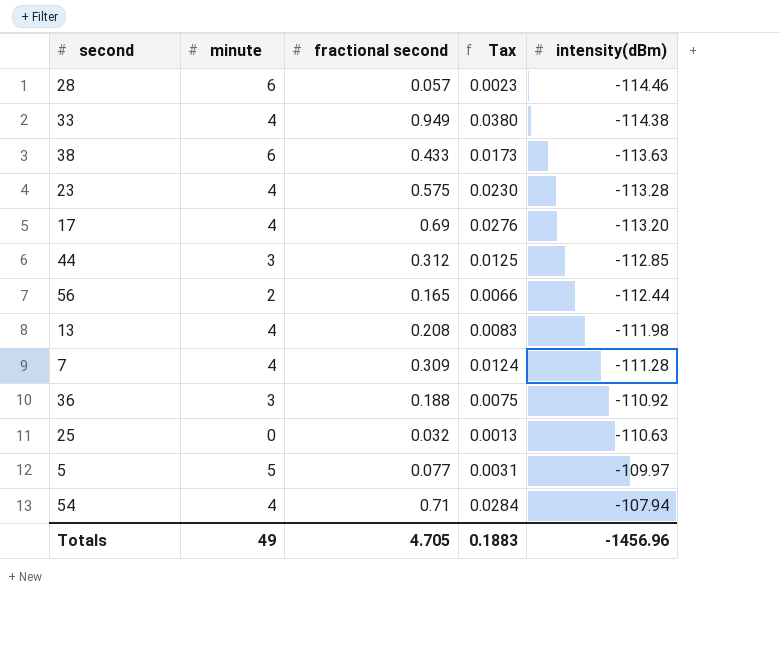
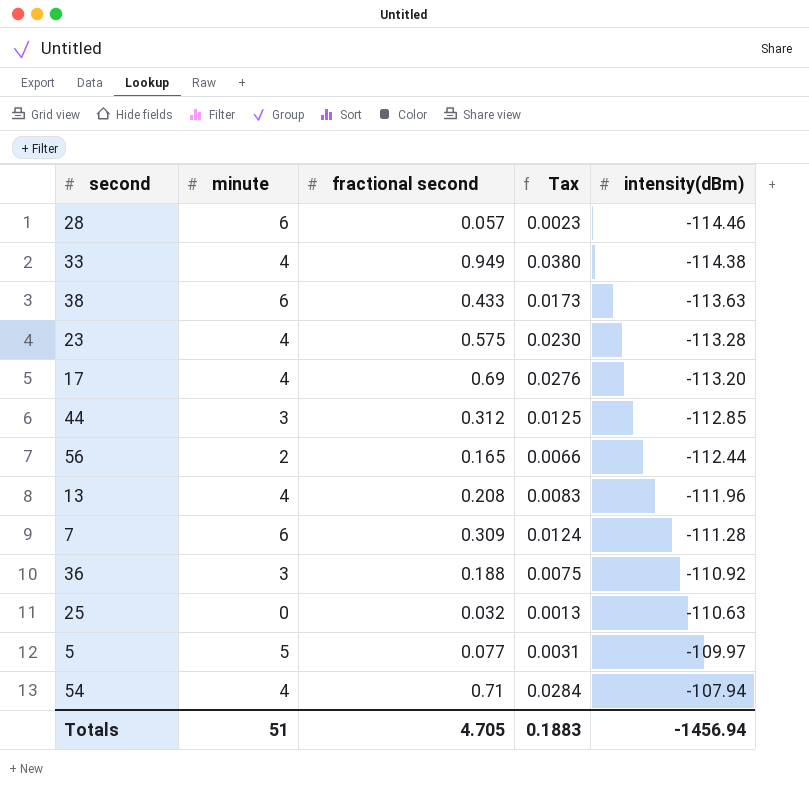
13 | intensity(dBm): -111.98 -> -111.96
7 | minute: 4 -> 6
Totals | minute: 49 -> 51
Totals | intensity(dBm): -1456.96 -> -1456.94

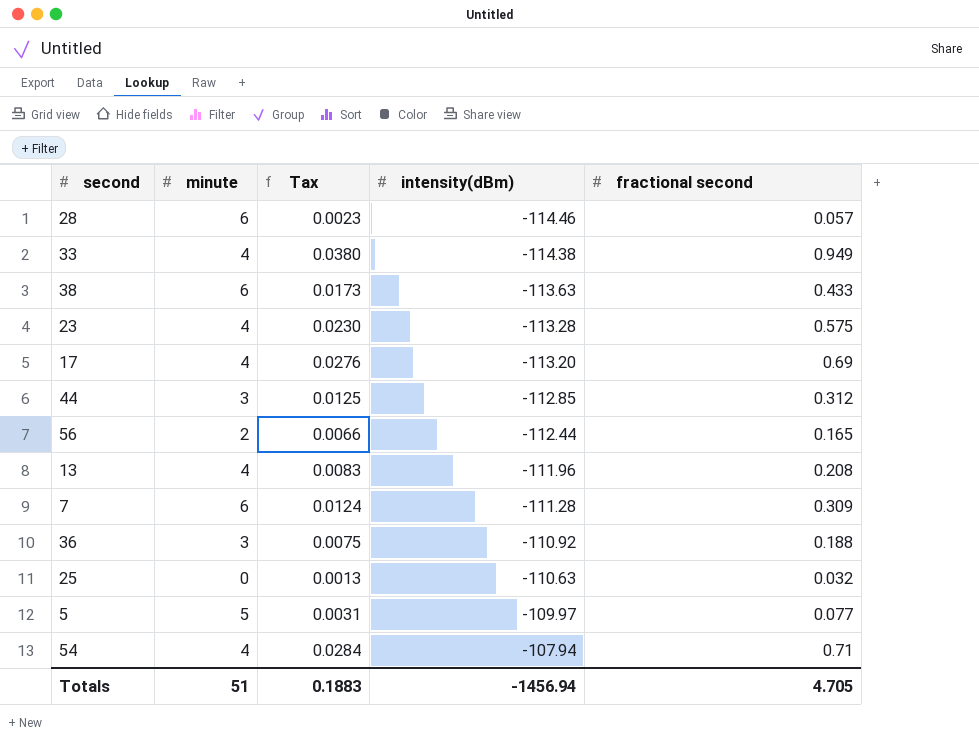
column fractional second | position: 3 -> 5

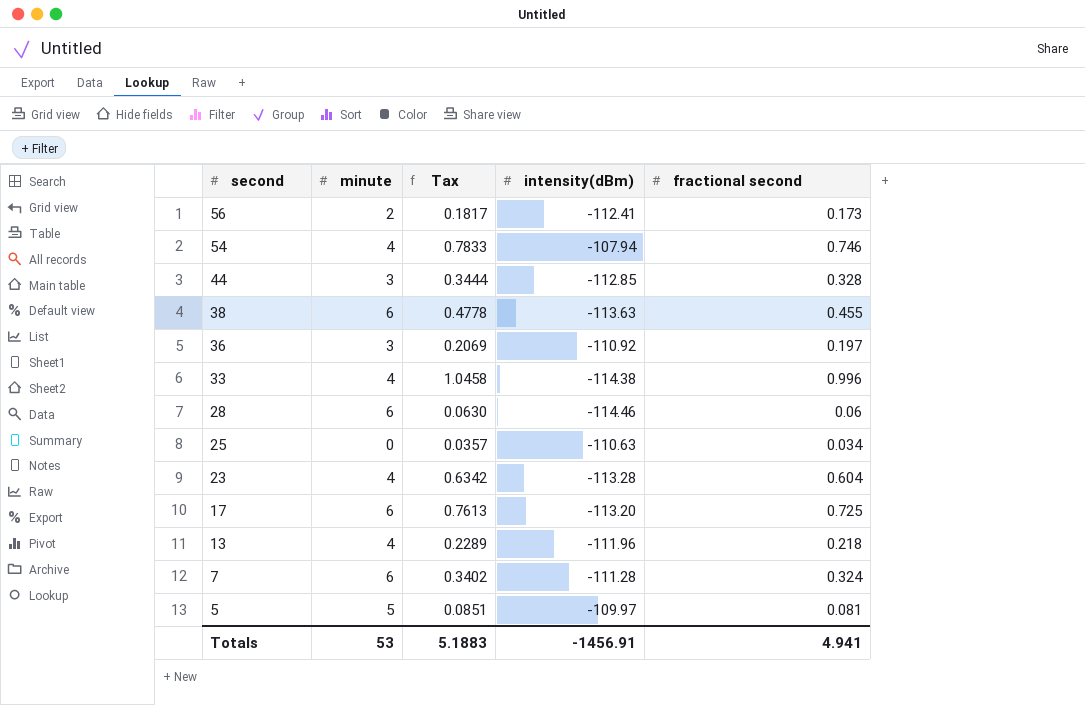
row order: intensity(dBm) ascending -> second descending
column Tax | formula: [fractional second] * 0.04 -> [fractional second] * 1.05
56 | intensity(dBm): -112.44 -> -112.41
56 | fractional second: 0.165 -> 0.173
54 | fractional second: 0.71 -> 0.746
44 | fractional second: 0.312 -> 0.328
38 | fractional second: 0.433 -> 0.455
36 | fractional second: 0.188 -> 0.197
33 | fractional second: 0.949 -> 0.996
28 | fractional second: 0.057 -> 0.06
25 | fractional second: 0.032 -> 0.034
23 | fractional second: 0.575 -> 0.604
17 | minute: 4 -> 6
17 | fractional second: 0.69 -> 0.725
13 | fractional second: 0.208 -> 0.218
7 | fractional second: 0.309 -> 0.324
5 | fractional second: 0.077 -> 0.081
Totals | minute: 51 -> 53
Totals | Tax: 0.1883 -> 5.1883
Totals | intensity(dBm): -1456.94 -> -1456.91
Totals | fractional second: 4.705 -> 4.941

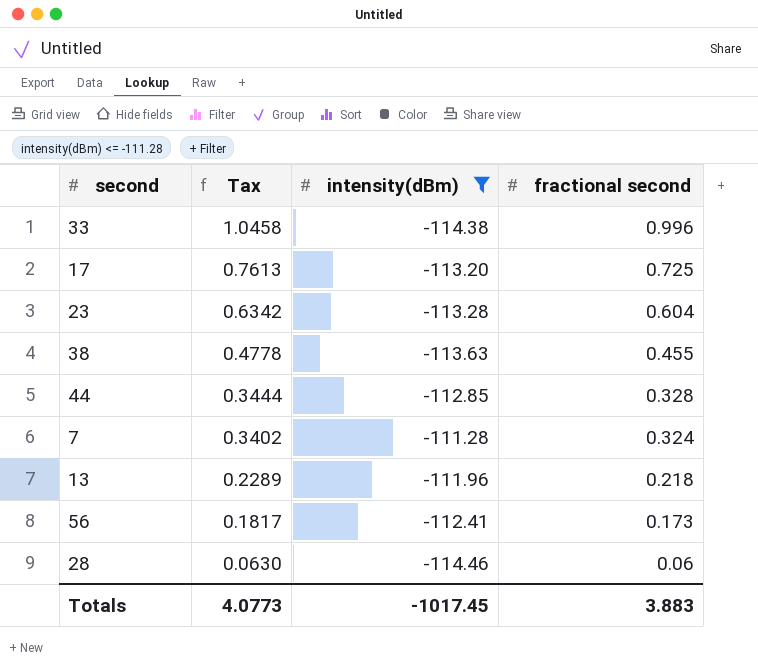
filter: none -> intensity(dBm) <= -111.28
row order: second descending -> Tax descending
column minute | position: 2 -> none
Totals | Tax: 5.1883 -> 4.0773
Totals | intensity(dBm): -1456.91 -> -1017.45
Totals | fractional second: 4.941 -> 3.883

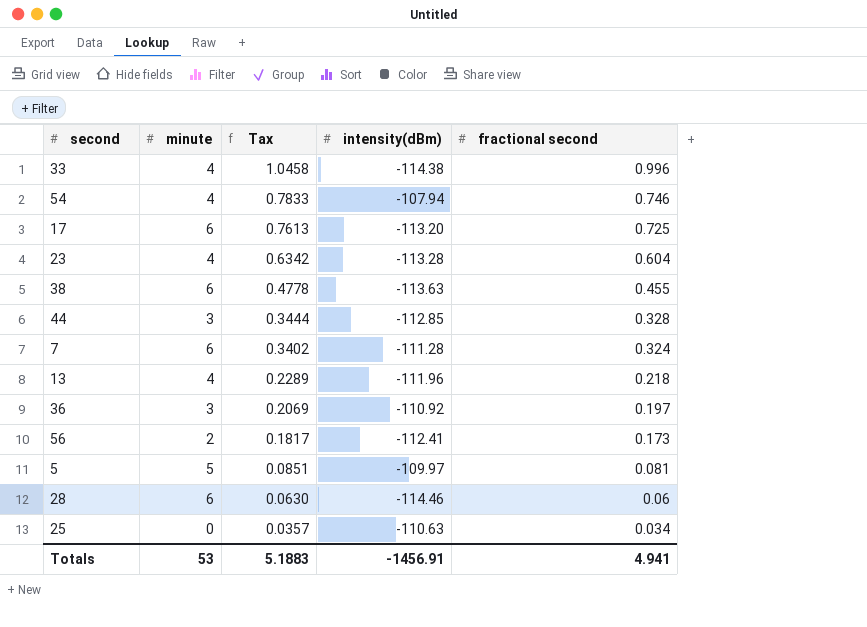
filter: intensity(dBm) <= -111.28 -> none
column minute | position: none -> 2
Totals | Tax: 4.0773 -> 5.1883
Totals | intensity(dBm): -1017.45 -> -1456.91
Totals | fractional second: 3.883 -> 4.941

